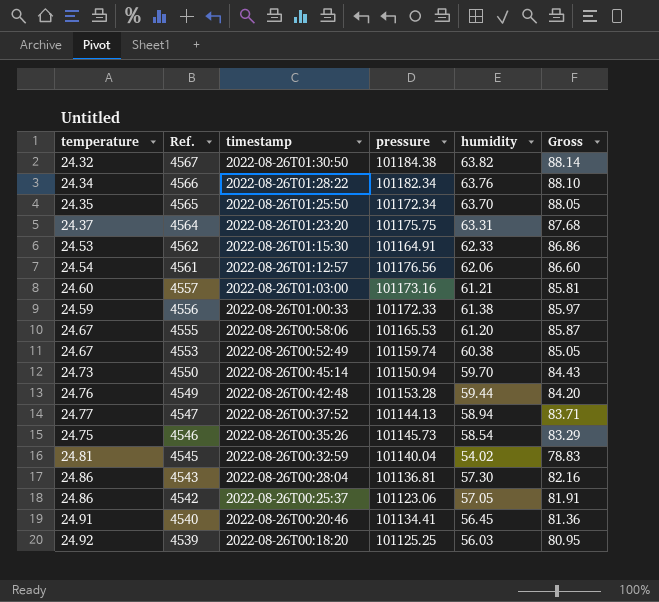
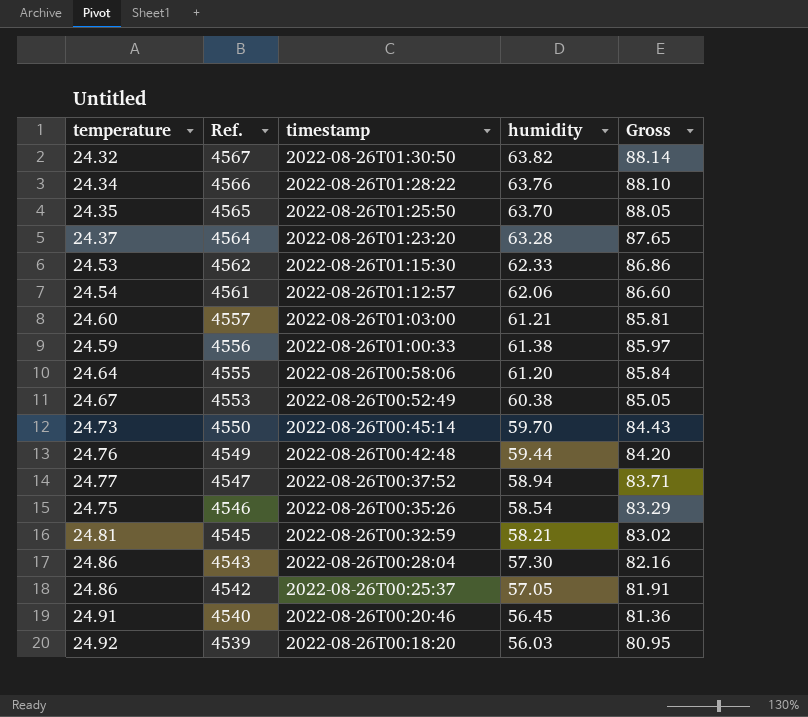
column pressure | position: 4 -> none
4564 | humidity: 63.31 -> 63.28
4564 | Gross: 87.68 -> 87.65
4555 | temperature: 24.67 -> 24.64
4555 | Gross: 85.87 -> 85.84
4545 | humidity: 54.02 -> 58.21
4545 | Gross: 78.83 -> 83.02

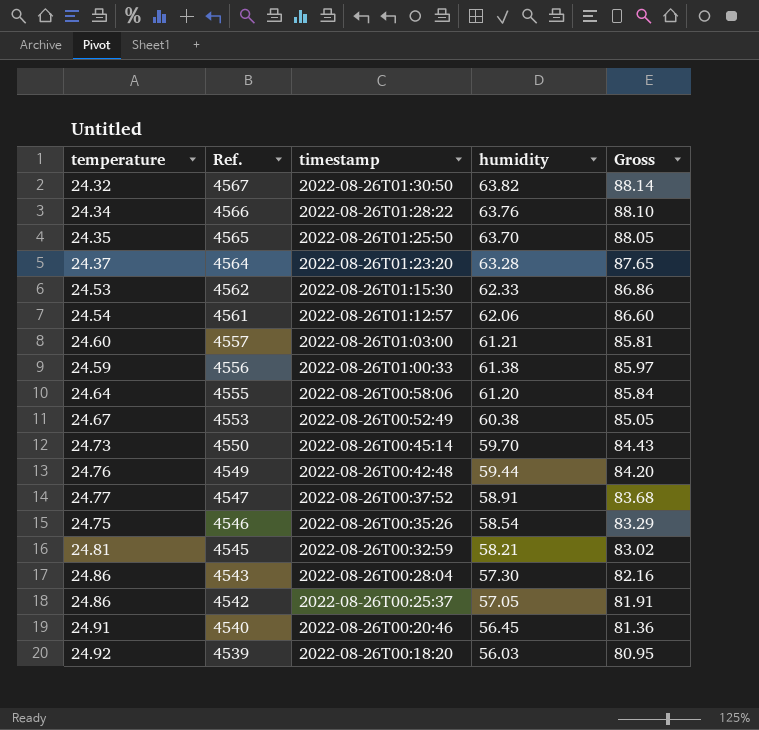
4547 | humidity: 58.94 -> 58.91
4547 | Gross: 83.71 -> 83.68

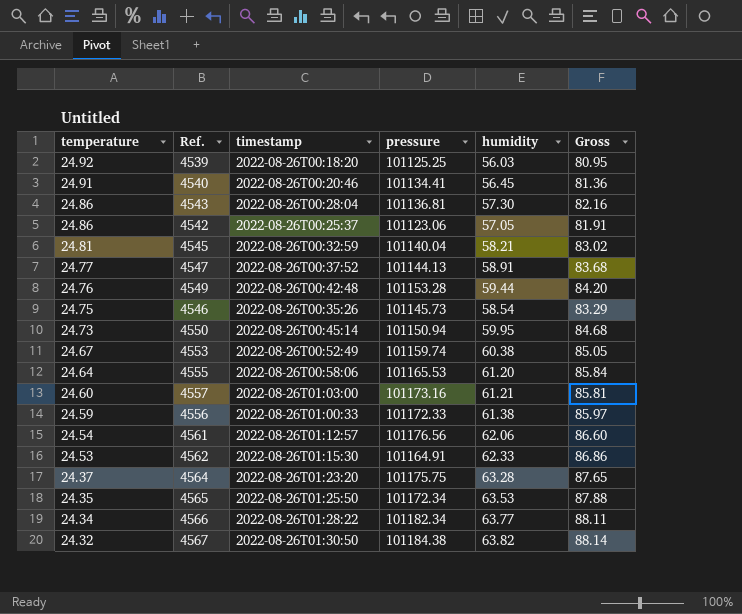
row order: Ref. descending -> temperature descending
column pressure | position: none -> 4
4550 | humidity: 59.70 -> 59.95
4550 | Gross: 84.43 -> 84.68
4565 | humidity: 63.70 -> 63.53
4565 | Gross: 88.05 -> 87.88
4566 | humidity: 63.76 -> 63.77
4566 | Gross: 88.10 -> 88.11

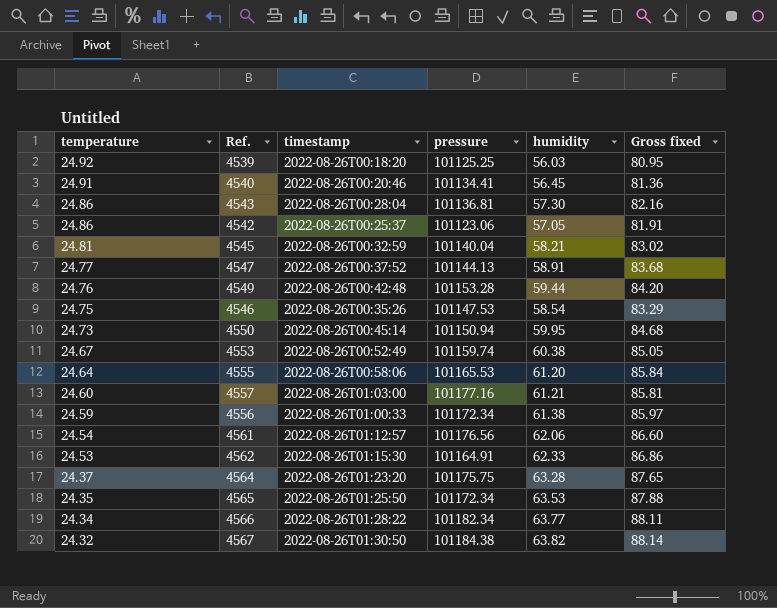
column name: Gross -> Gross fixed
4546 | pressure: 101145.73 -> 101147.53
4557 | pressure: 101173.16 -> 101177.16
4556 | pressure: 101172.33 -> 101172.34

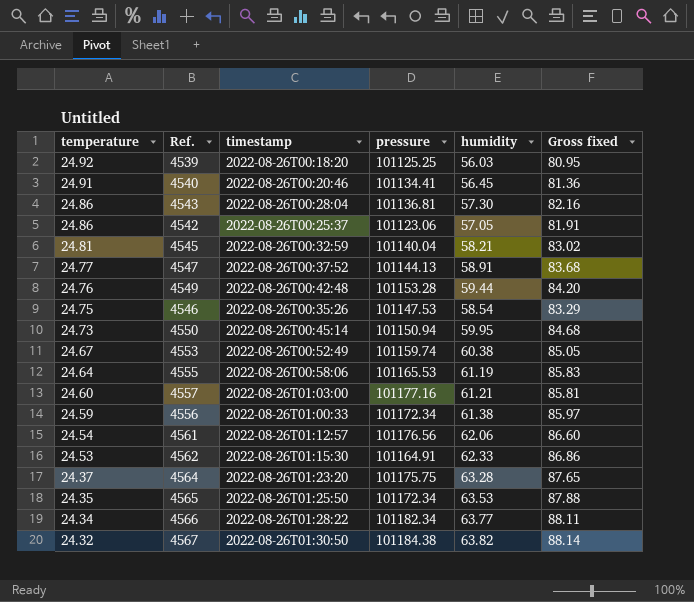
4555 | humidity: 61.20 -> 61.19
4555 | Gross fixed: 85.84 -> 85.83

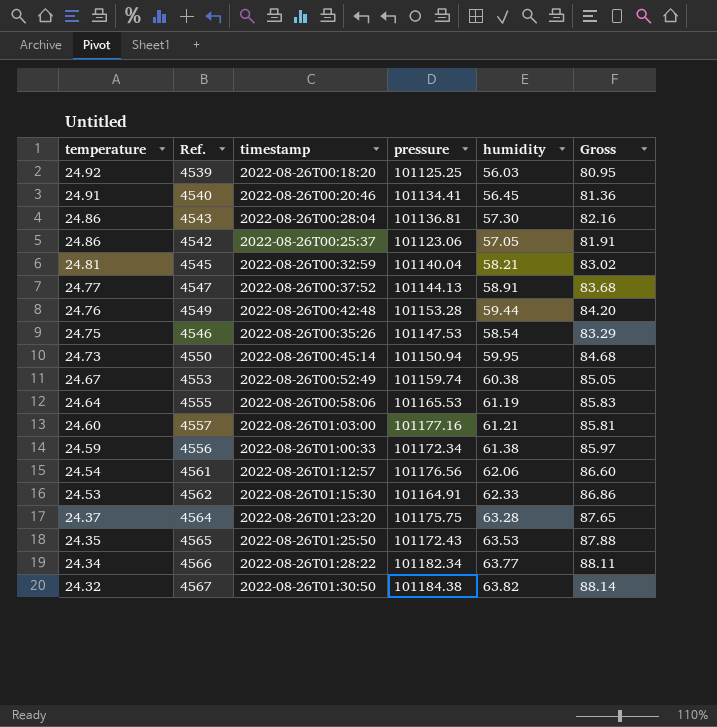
column name: Gross fixed -> Gross
4565 | pressure: 101172.34 -> 101172.43

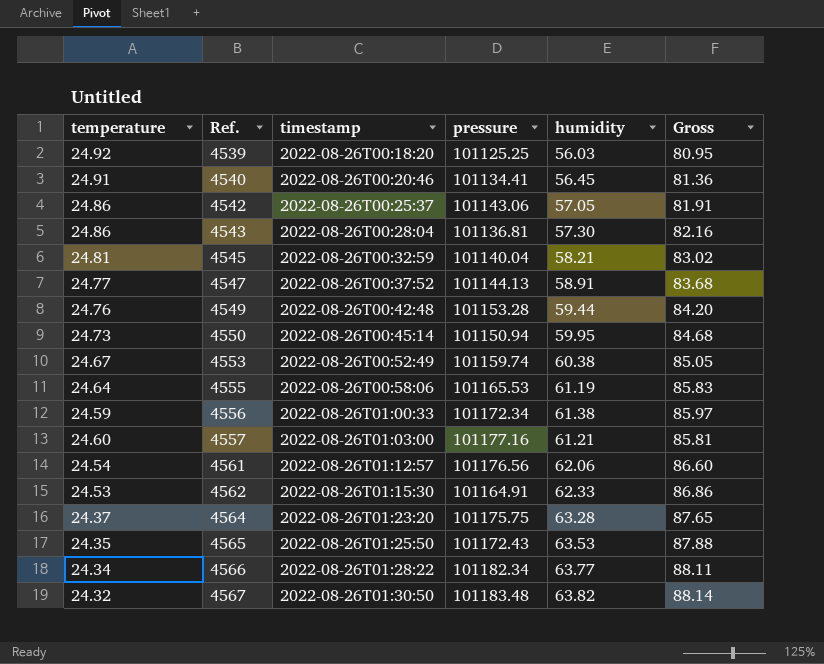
row order: temperature descending -> Ref. ascending
row 4546: 24.75 | 2022-08-26T00:35:26 | 101147.53 | 58.54 | 83.29 -> none
4542 | pressure: 101123.06 -> 101143.06
4567 | pressure: 101184.38 -> 101183.48

